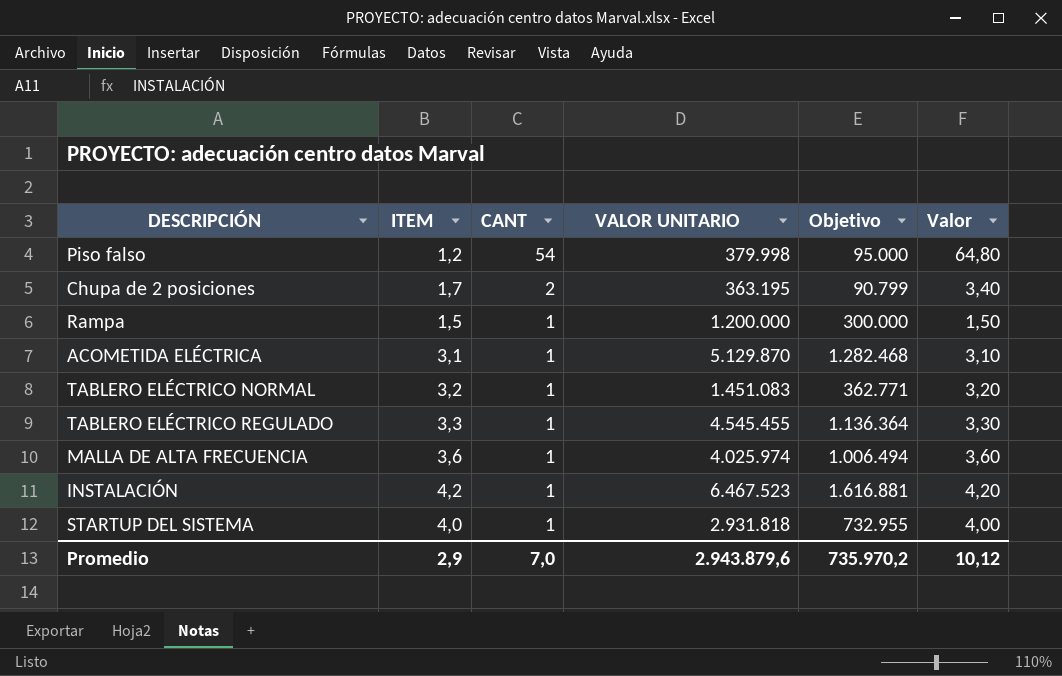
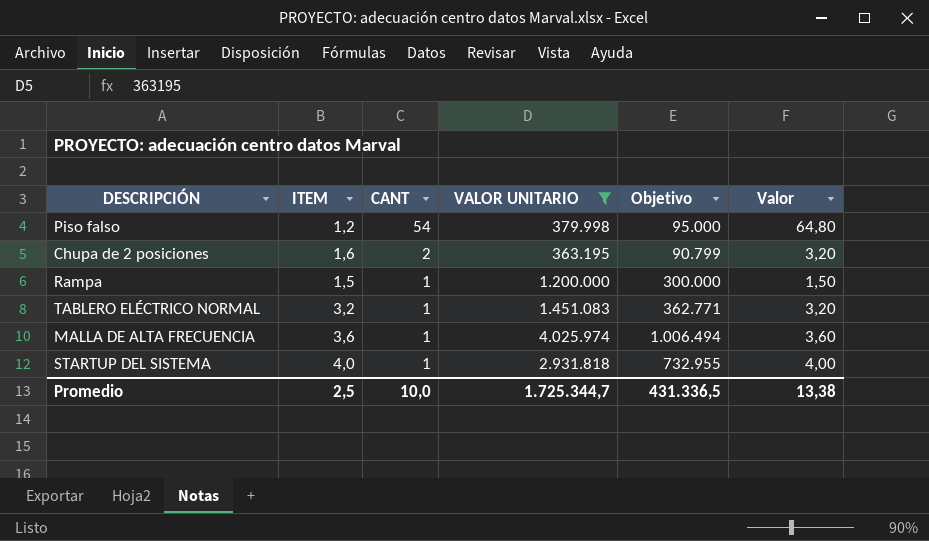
filter: none -> VALOR UNITARIO <= 4.025.974
Chupa de 2 posiciones | ITEM: 1,7 -> 1,6
Chupa de 2 posiciones | Valor: 3,40 -> 3,20
Promedio | ITEM: 2,9 -> 2,5
Promedio | CANT: 7,0 -> 10,0
Promedio | VALOR UNITARIO: 2.943.879,6 -> 1.725.344,7
Promedio | Objetivo: 735.970,2 -> 431.336,5
Promedio | Valor: 10,12 -> 13,38

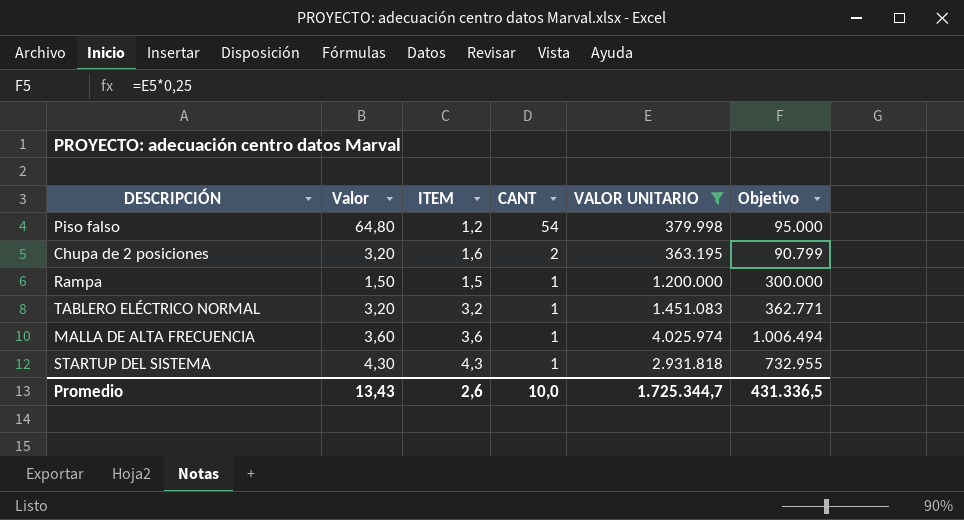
column Valor | position: 6 -> 2
STARTUP DEL SISTEMA | Valor: 4,00 -> 4,30
STARTUP DEL SISTEMA | ITEM: 4,0 -> 4,3
Promedio | Valor: 13,38 -> 13,43
Promedio | ITEM: 2,5 -> 2,6

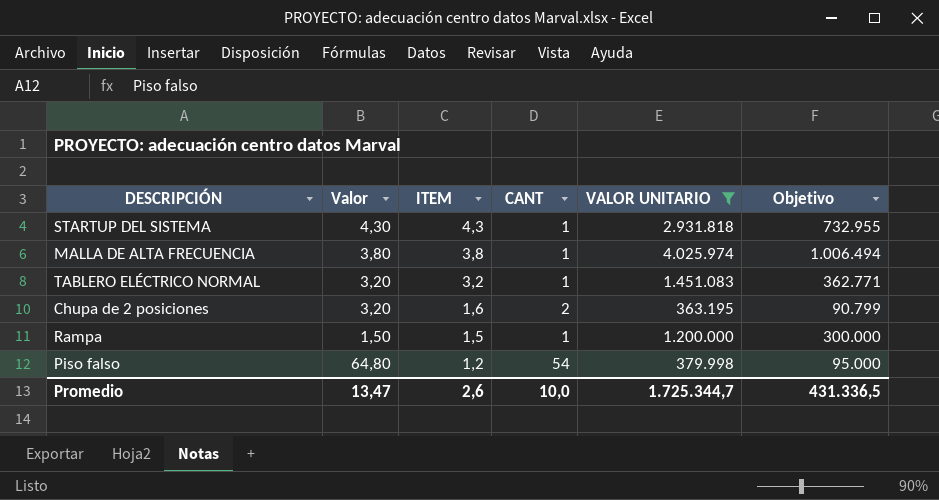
row order: CANT descending -> ITEM descending
MALLA DE ALTA FRECUENCIA | Valor: 3,60 -> 3,80
MALLA DE ALTA FRECUENCIA | ITEM: 3,6 -> 3,8
Promedio | Valor: 13,43 -> 13,47

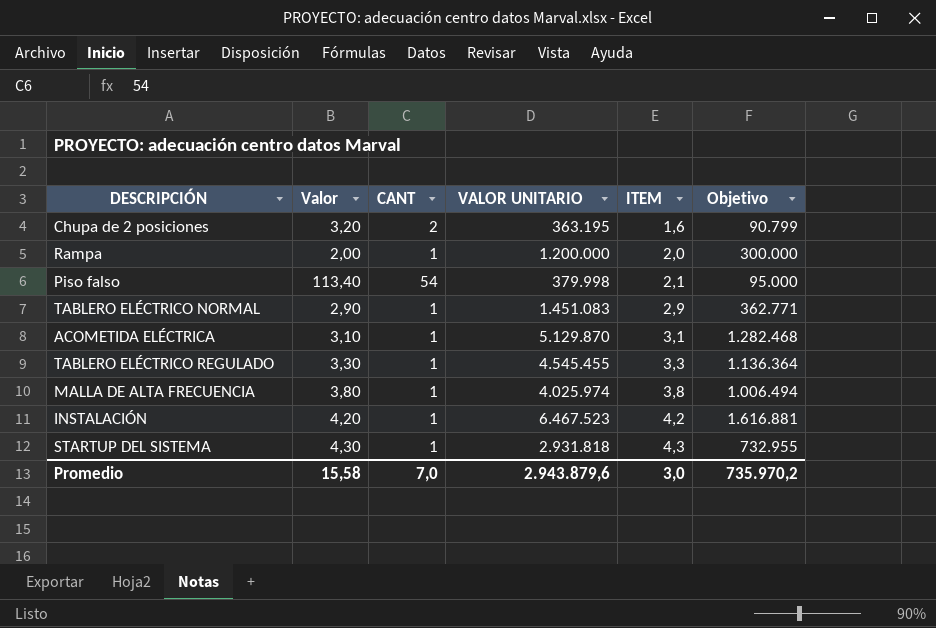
filter: VALOR UNITARIO <= 4.025.974 -> none
row order: ITEM descending -> ITEM ascending
column ITEM | position: 3 -> 5
Rampa | Valor: 1,50 -> 2,00
Rampa | ITEM: 1,5 -> 2,0
Piso falso | Valor: 64,80 -> 113,40
Piso falso | ITEM: 1,2 -> 2,1
TABLERO ELÉCTRICO NORMAL | Valor: 3,20 -> 2,90
TABLERO ELÉCTRICO NORMAL | ITEM: 3,2 -> 2,9
Promedio | Valor: 13,47 -> 15,58
Promedio | CANT: 10,0 -> 7,0
Promedio | VALOR UNITARIO: 1.725.344,7 -> 2.943.879,6
Promedio | ITEM: 2,6 -> 3,0
Promedio | Objetivo: 431.336,5 -> 735.970,2

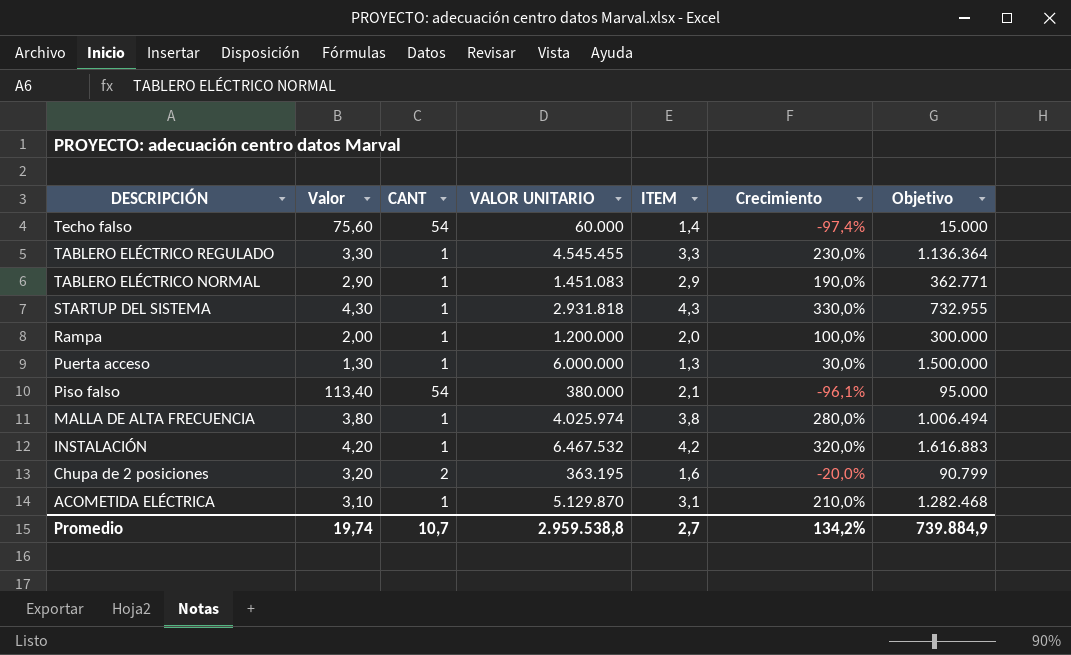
row order: ITEM ascending -> DESCRIPCIÓN descending
column Crecimiento | formula: none -> ([ITEM] - [CANT]) / [CANT]
row Techo falso: none -> 75,60 | 54 | 60.000 | 1,4 | -97,4% | 15.000
row Puerta acceso: none -> 1,30 | 1 | 6.000.000 | 1,3 | 30,0% | 1.500.000
Piso falso | VALOR UNITARIO: 379.998 -> 380.000
INSTALACIÓN | VALOR UNITARIO: 6.467.523 -> 6.467.532
INSTALACIÓN | Objetivo: 1.616.881 -> 1.616.883
Promedio | Valor: 15,58 -> 19,74
Promedio | CANT: 7,0 -> 10,7
Promedio | VALOR UNITARIO: 2.943.879,6 -> 2.959.538,8
Promedio | ITEM: 3,0 -> 2,7
Promedio | Objetivo: 735.970,2 -> 739.884,9

